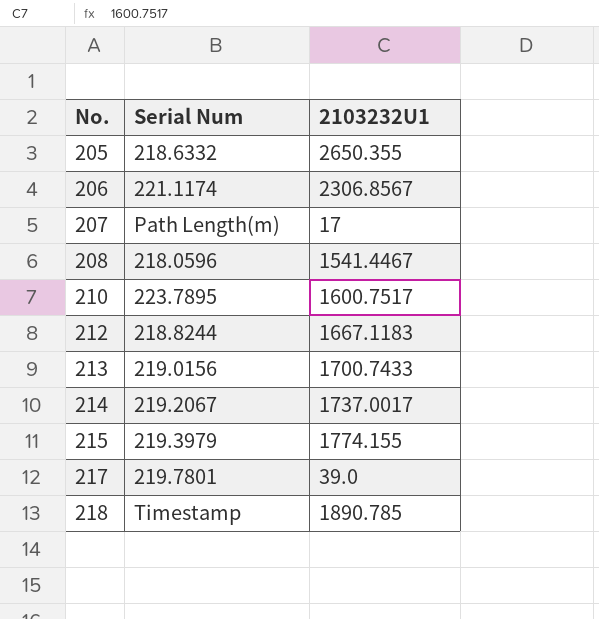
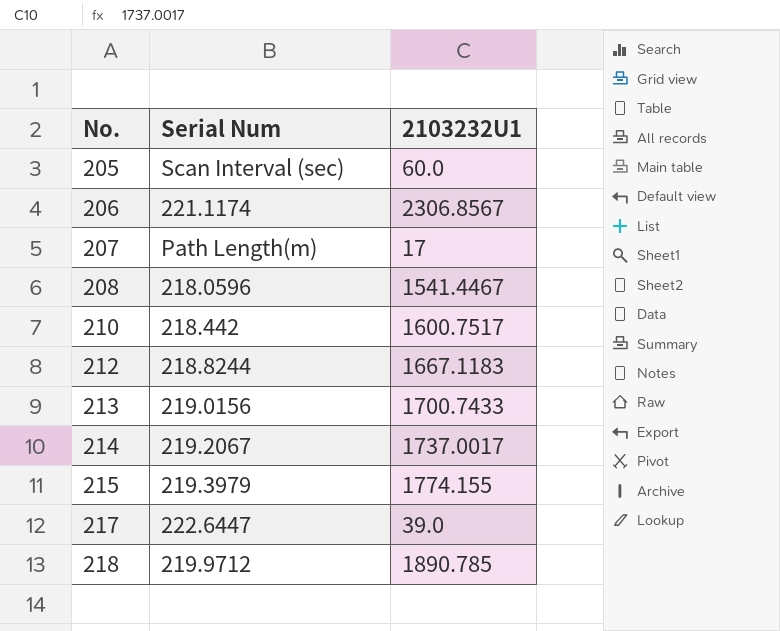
205 | Serial Num: 218.6332 -> Scan Interval (sec)
205 | 2103232U1: 2650.355 -> 60.0
210 | Serial Num: 223.7895 -> 218.442
217 | Serial Num: 219.7801 -> 222.6447
218 | Serial Num: Timestamp -> 219.9712

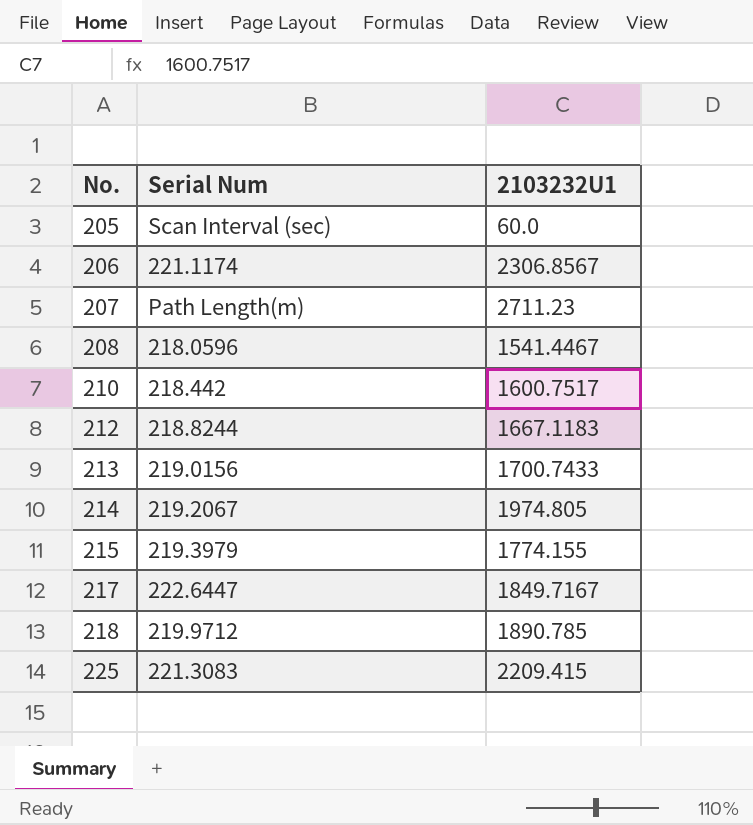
207 | 2103232U1: 17 -> 2711.23
214 | 2103232U1: 1737.0017 -> 1974.805
217 | 2103232U1: 39.0 -> 1849.7167
row 225: none -> 221.3083 | 2209.415

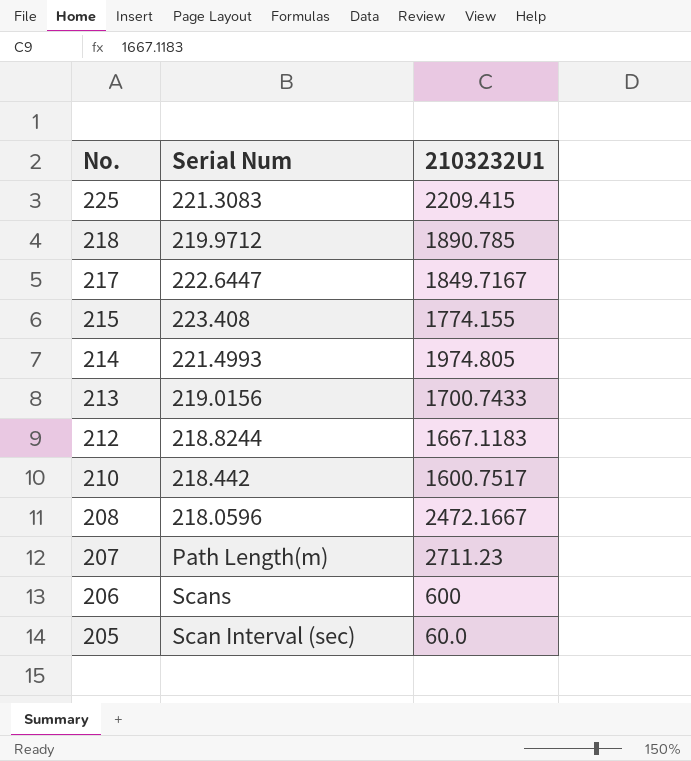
row order: No. ascending -> No. descending
215 | Serial Num: 219.3979 -> 223.408
214 | Serial Num: 219.2067 -> 221.4993
208 | 2103232U1: 1541.4467 -> 2472.1667
206 | Serial Num: 221.1174 -> Scans
206 | 2103232U1: 2306.8567 -> 600

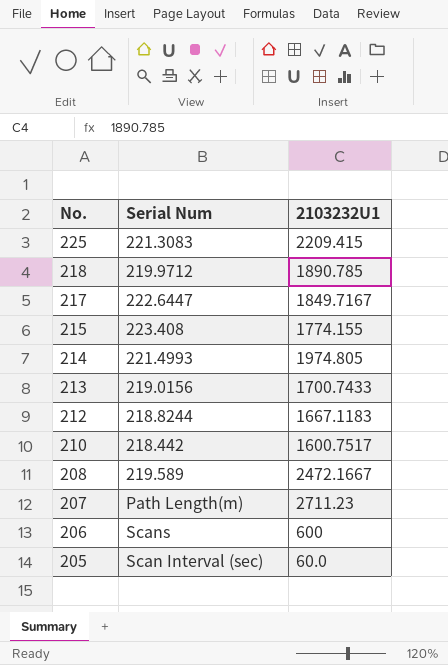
208 | Serial Num: 218.0596 -> 219.589

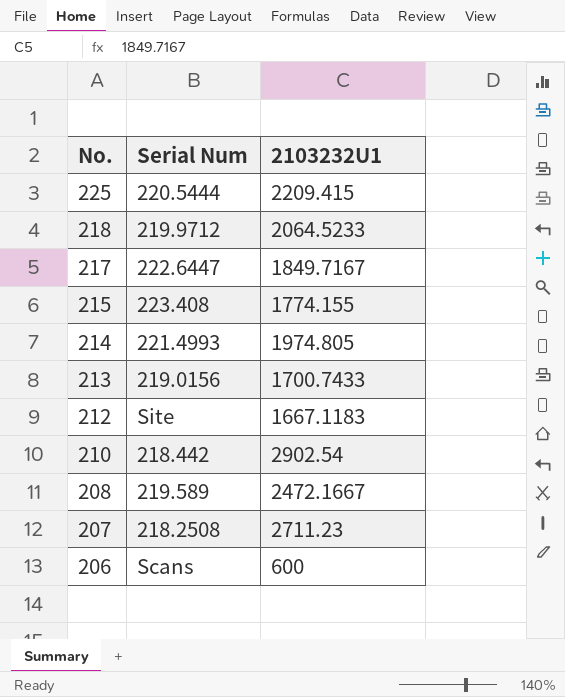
row 205: Scan Interval (sec) | 60.0 -> none
225 | Serial Num: 221.3083 -> 220.5444
218 | 2103232U1: 1890.785 -> 2064.5233
212 | Serial Num: 218.8244 -> Site
210 | 2103232U1: 1600.7517 -> 2902.54
207 | Serial Num: Path Length(m) -> 218.2508

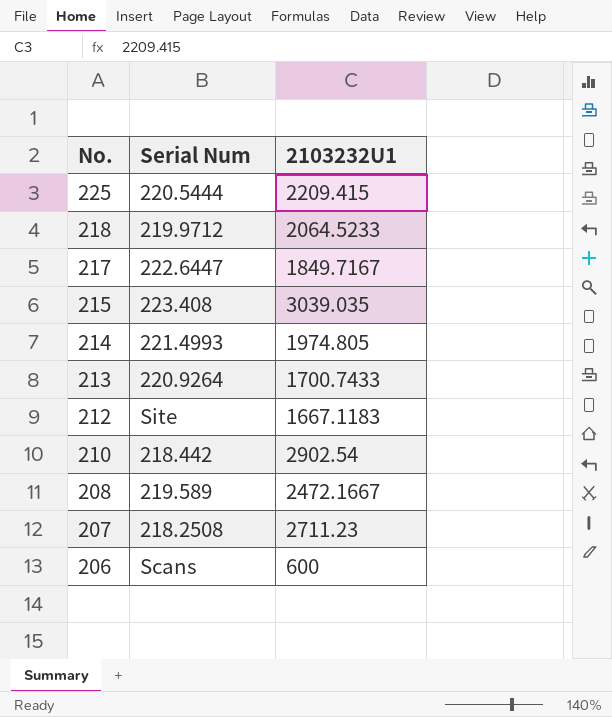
215 | 2103232U1: 1774.155 -> 3039.035
213 | Serial Num: 219.0156 -> 220.9264

